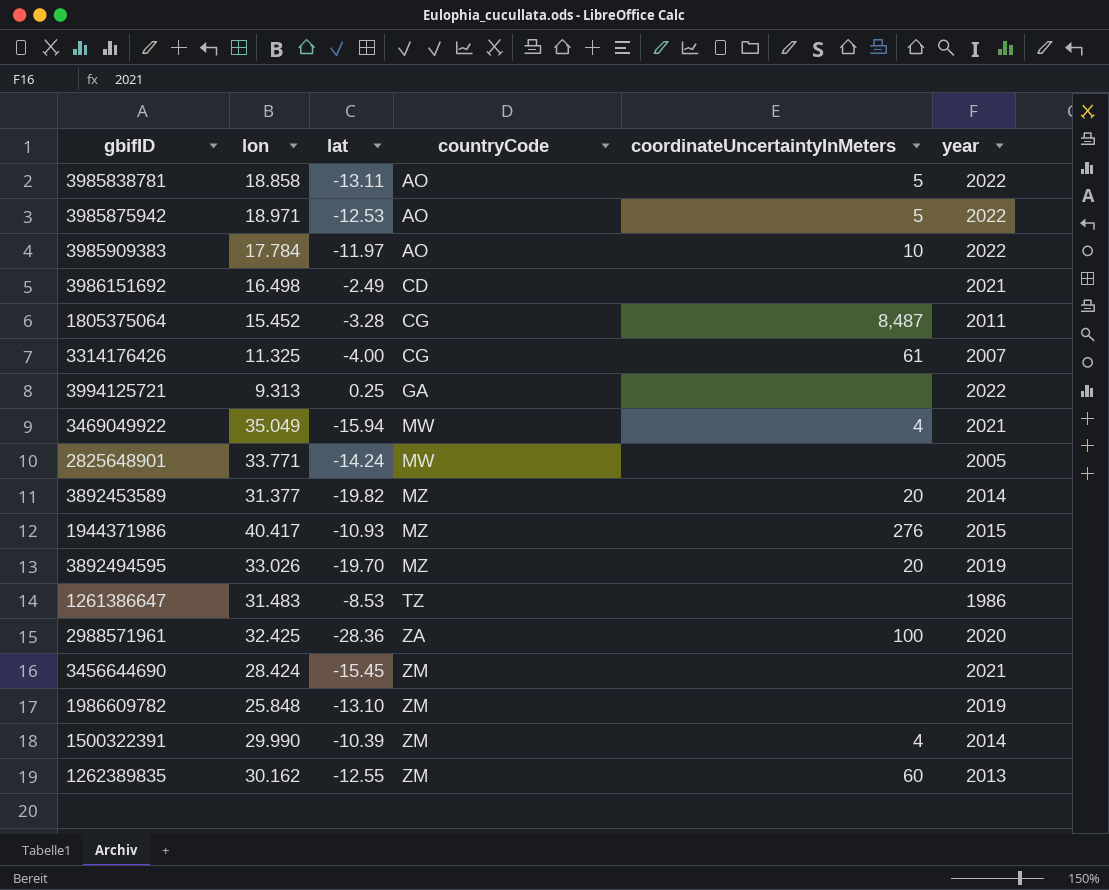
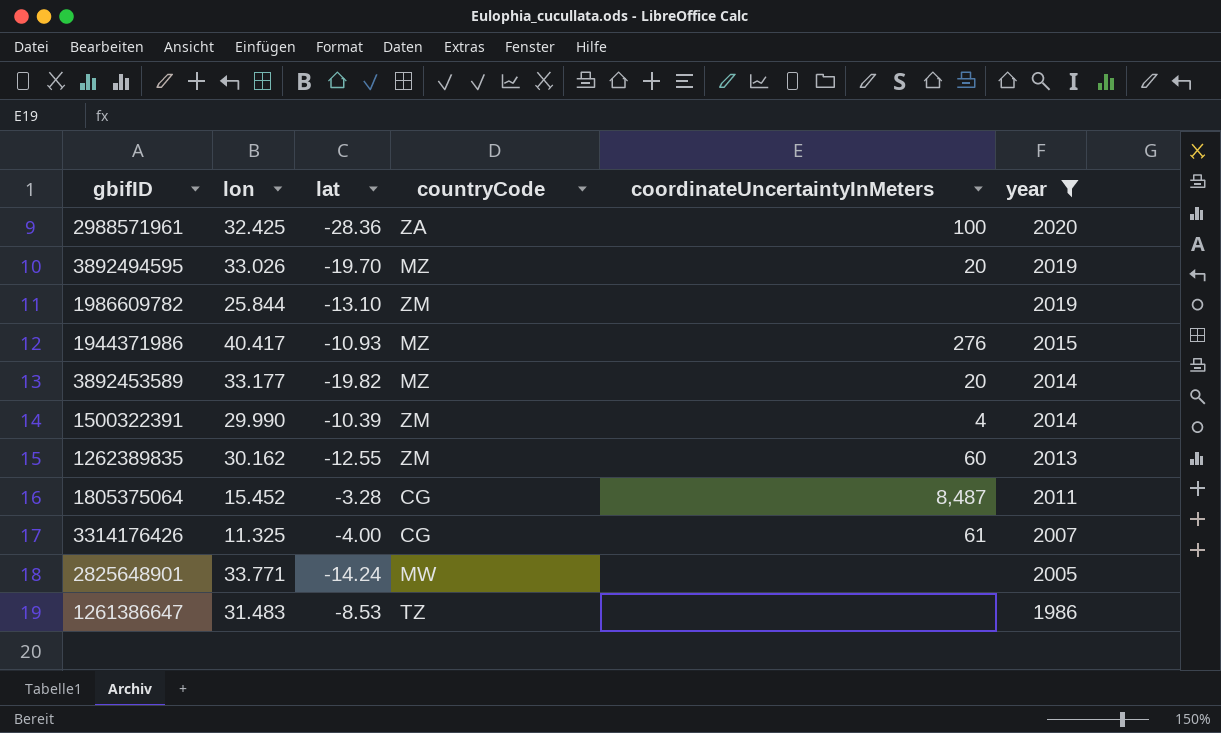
filter: none -> year <= 2020
row order: countryCode ascending -> year descending
1986609782 | lon: 25.848 -> 25.844
3892453589 | lon: 31.377 -> 33.177

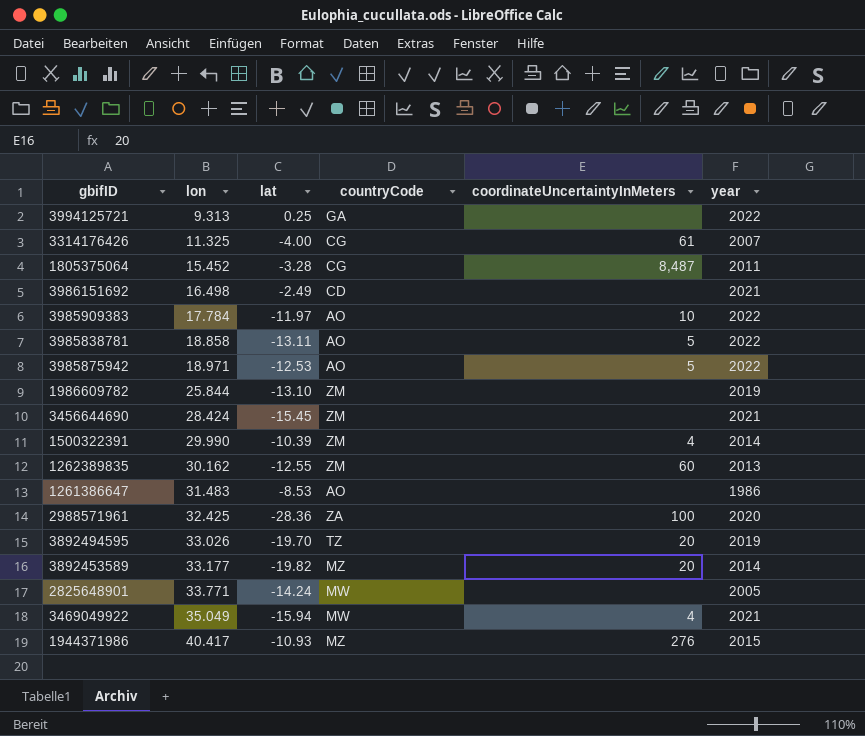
filter: year <= 2020 -> none
row order: year descending -> lon ascending
1261386647 | countryCode: TZ -> AO
3892494595 | countryCode: MZ -> TZ

